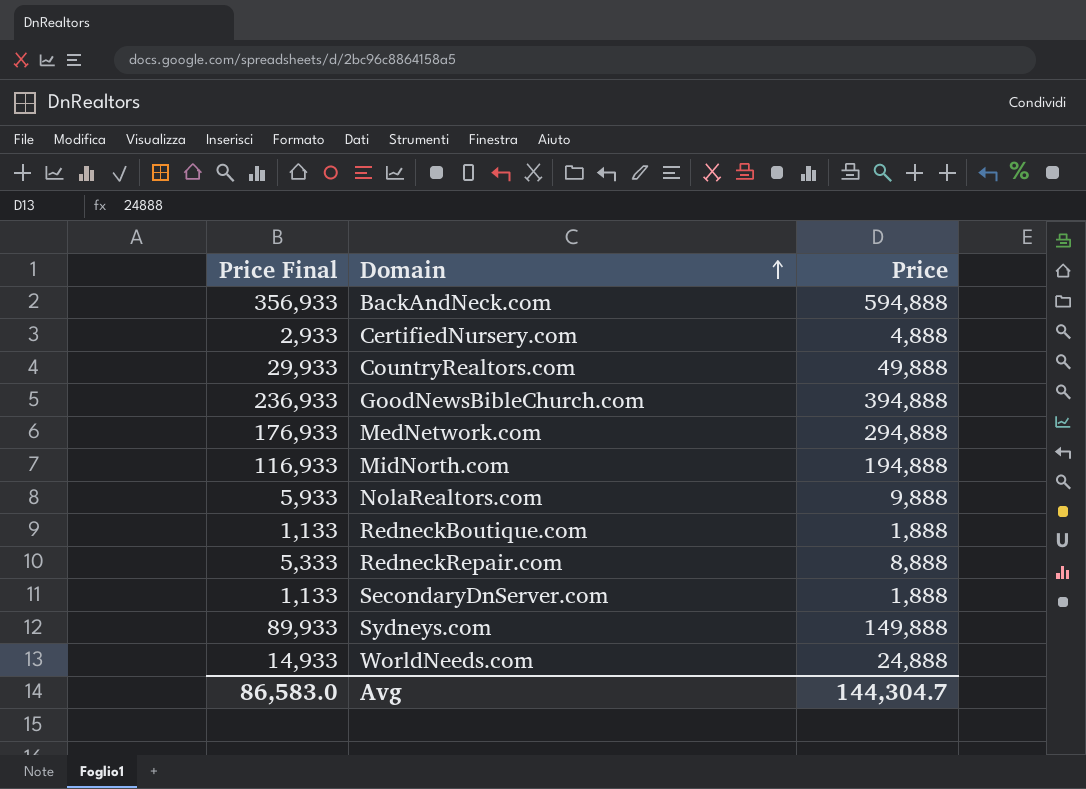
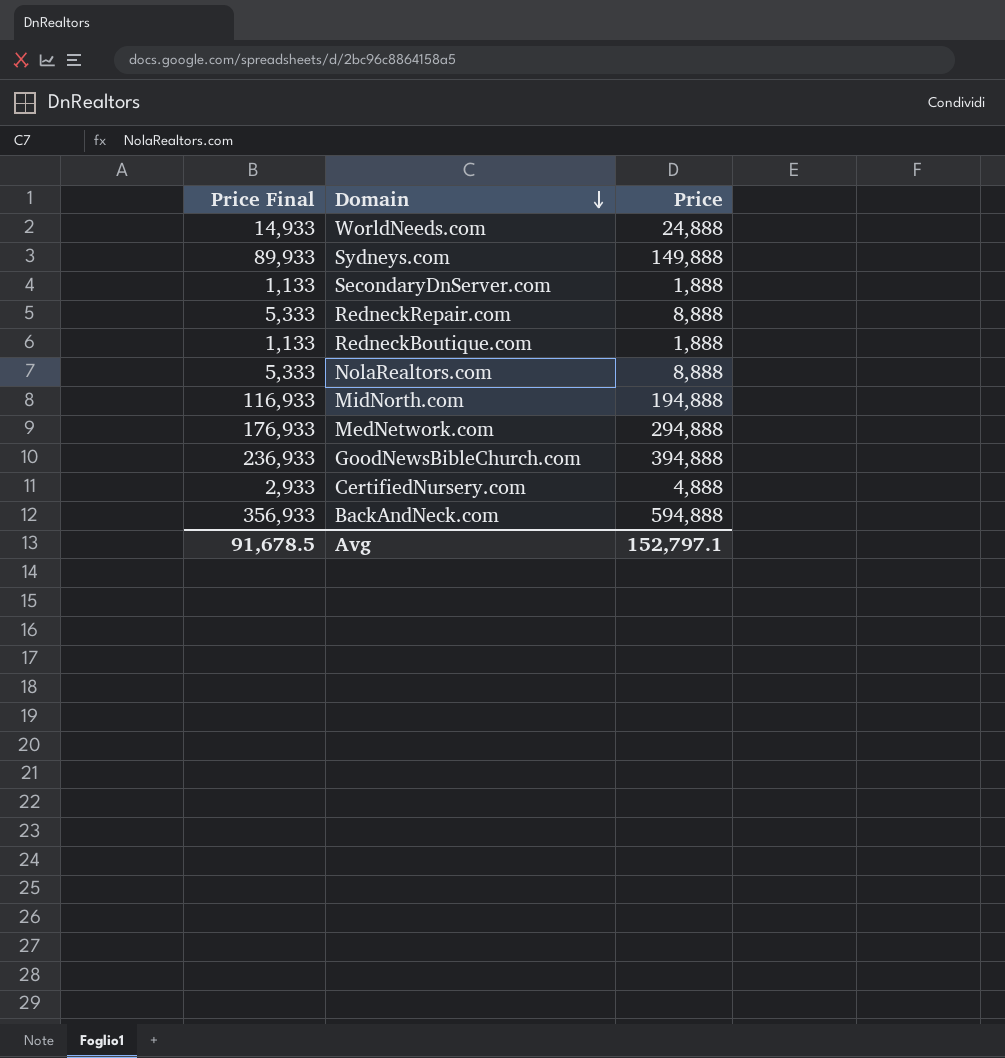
row order: Domain ascending -> Domain descending
row CountryRealtors.com: 29,933 | 49,888 -> none
NolaRealtors.com | Price Final: 5,933 -> 5,333
NolaRealtors.com | Price: 9,888 -> 8,888
Avg | Price Final: 86,583.0 -> 91,678.5
Avg | Price: 144,304.7 -> 152,797.1

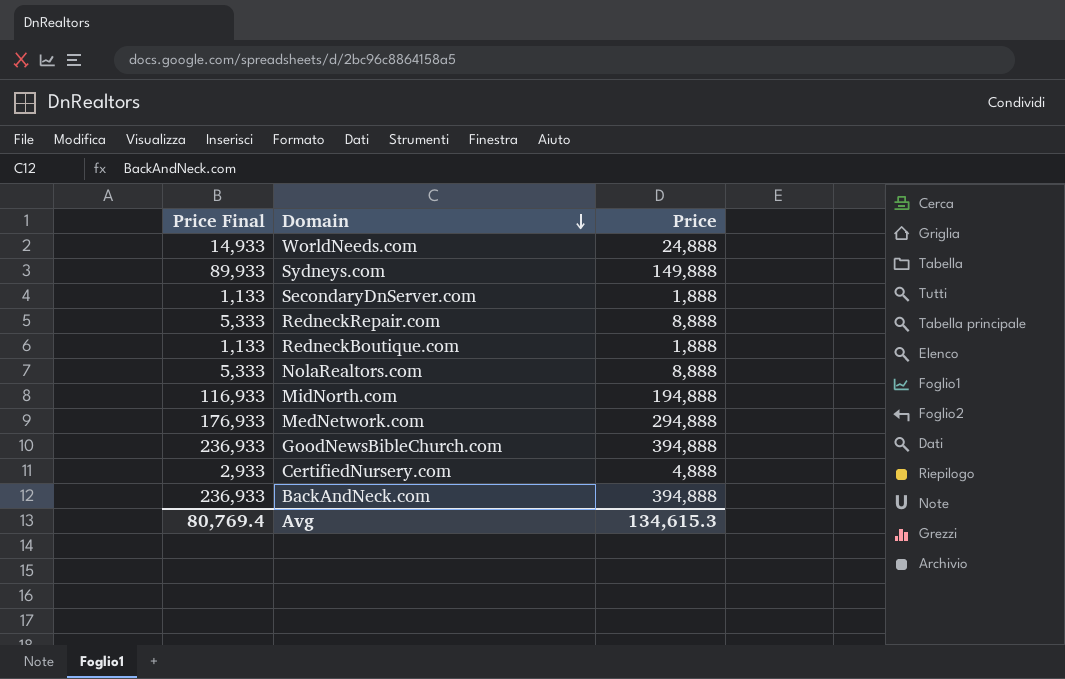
BackAndNeck.com | Price Final: 356,933 -> 236,933
BackAndNeck.com | Price: 594,888 -> 394,888
Avg | Price Final: 91,678.5 -> 80,769.4
Avg | Price: 152,797.1 -> 134,615.3

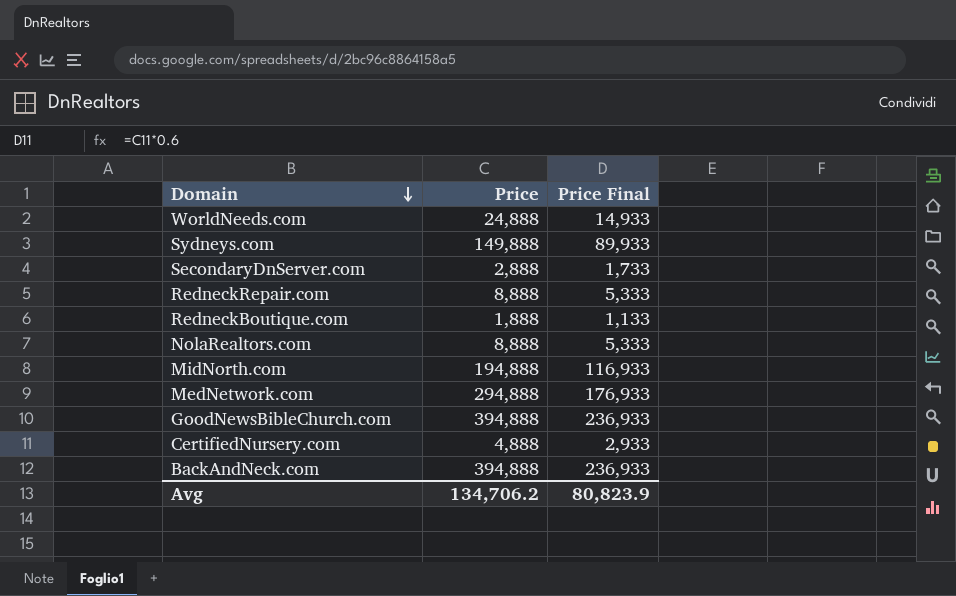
column Price Final | position: 1 -> 3
SecondaryDnServer.com | Price: 1,888 -> 2,888
SecondaryDnServer.com | Price Final: 1,133 -> 1,733
Avg | Price: 134,615.3 -> 134,706.2
Avg | Price Final: 80,769.4 -> 80,823.9

